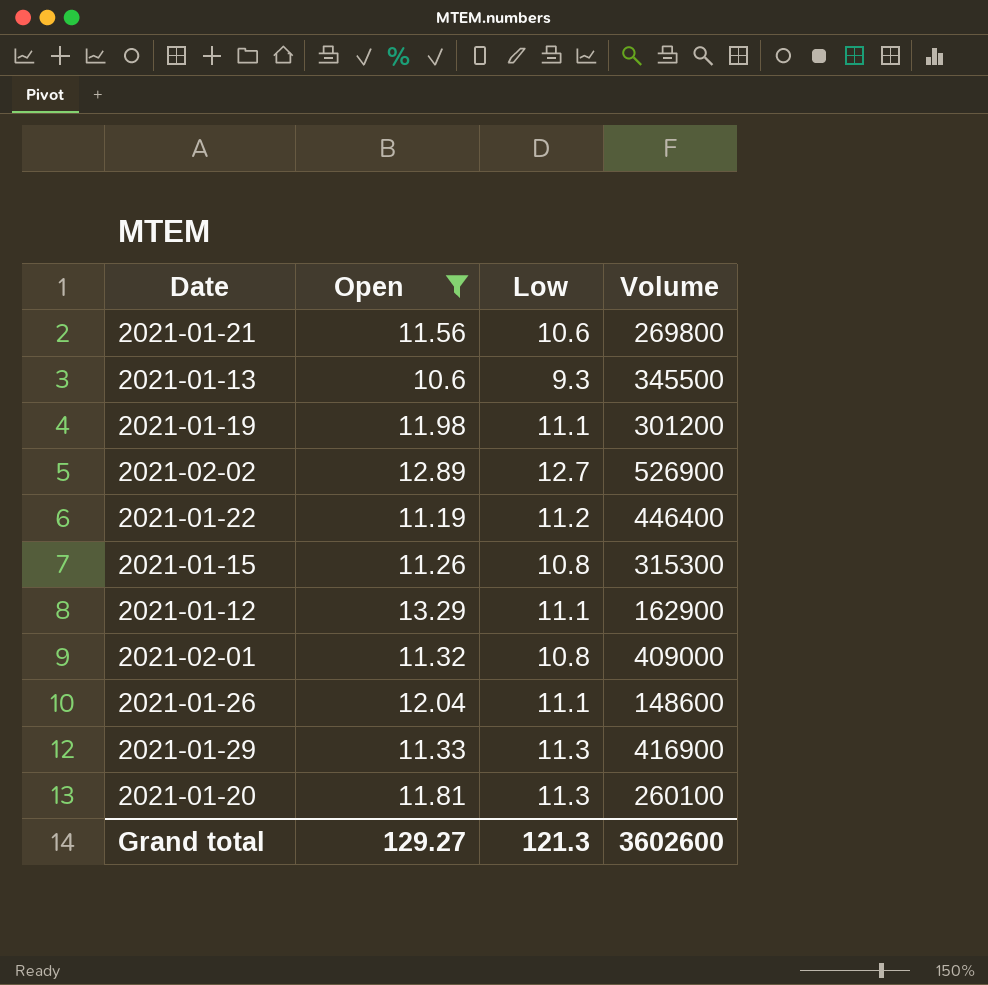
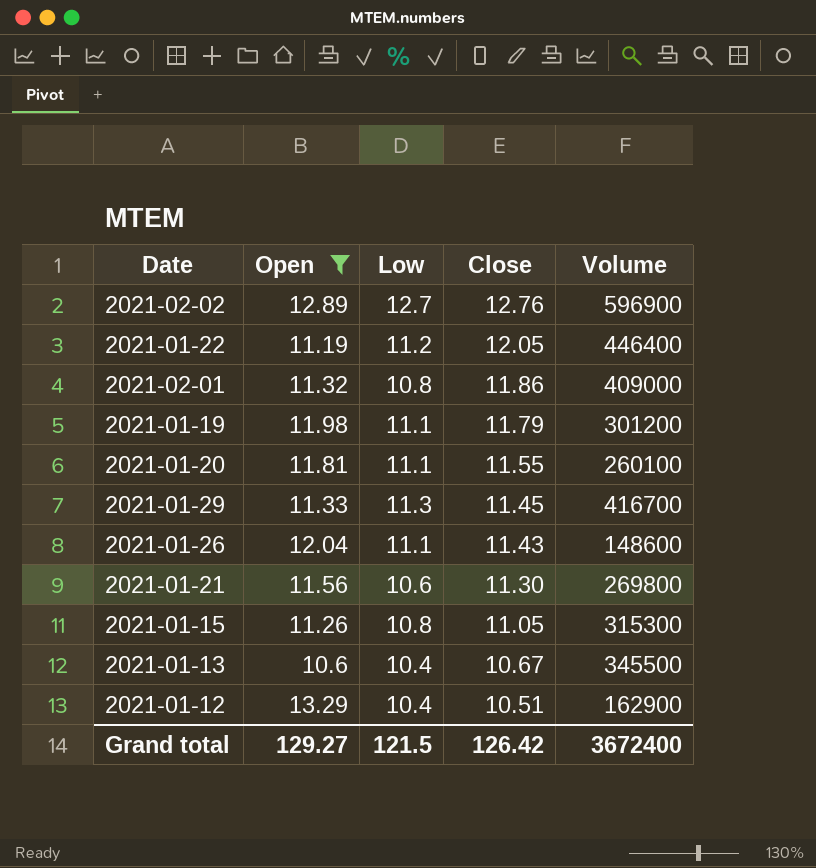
row order: none -> Close descending
column Close | position: none -> 4
2021-02-02 | Volume: 526900 -> 596900
2021-01-20 | Low: 11.3 -> 11.1
2021-01-29 | Volume: 416900 -> 416700
2021-01-13 | Low: 9.3 -> 10.4
2021-01-12 | Low: 11.1 -> 10.4
Grand total | Low: 121.3 -> 121.5
Grand total | Volume: 3602600 -> 3672400

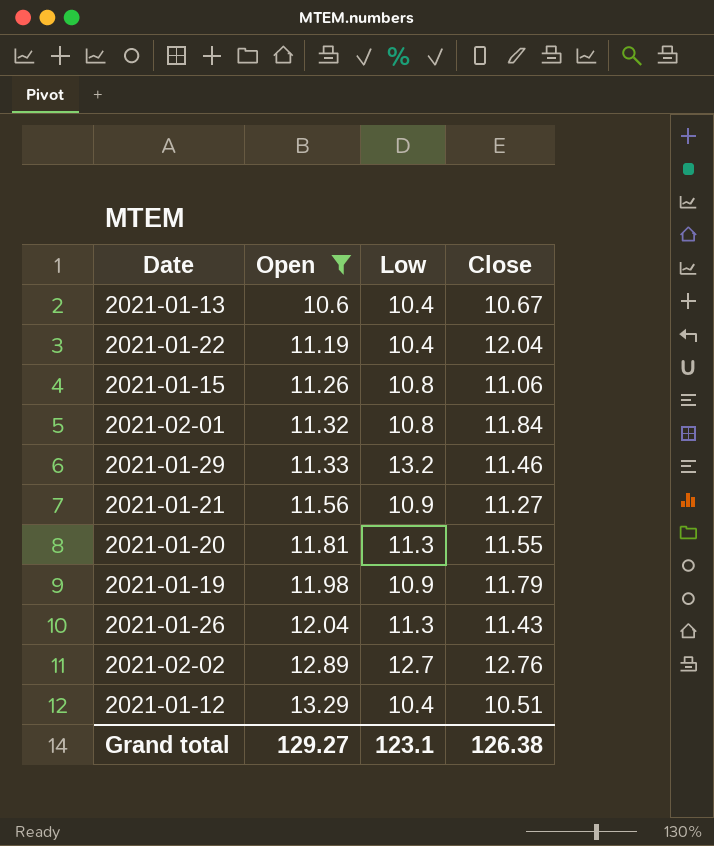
row order: Close descending -> Open ascending
column Volume | position: 5 -> none
2021-01-22 | Low: 11.2 -> 10.4
2021-01-22 | Close: 12.05 -> 12.04
2021-01-15 | Close: 11.05 -> 11.06
2021-02-01 | Close: 11.86 -> 11.84
2021-01-29 | Low: 11.3 -> 13.2
2021-01-29 | Close: 11.45 -> 11.46
2021-01-21 | Low: 10.6 -> 10.9
2021-01-21 | Close: 11.30 -> 11.27
2021-01-20 | Low: 11.1 -> 11.3
2021-01-19 | Low: 11.1 -> 10.9
2021-01-26 | Low: 11.1 -> 11.3
Grand total | Low: 121.5 -> 123.1
Grand total | Close: 126.42 -> 126.38

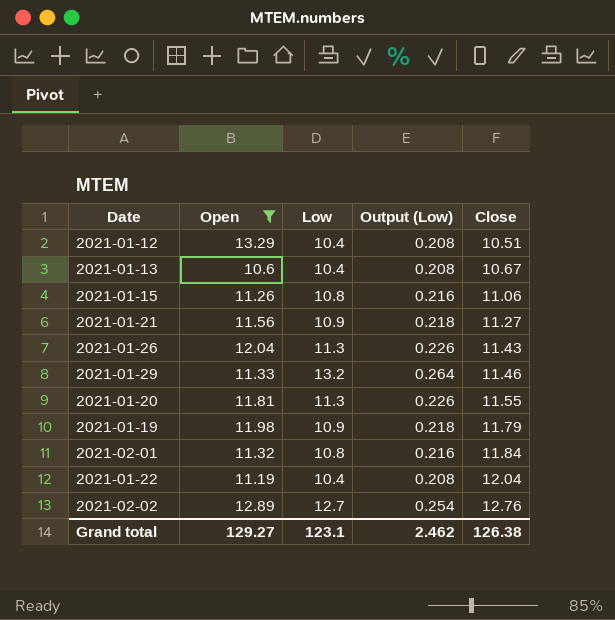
row order: Open ascending -> Close ascending
column Output (Low) | formula: none -> [Low] * 0.02

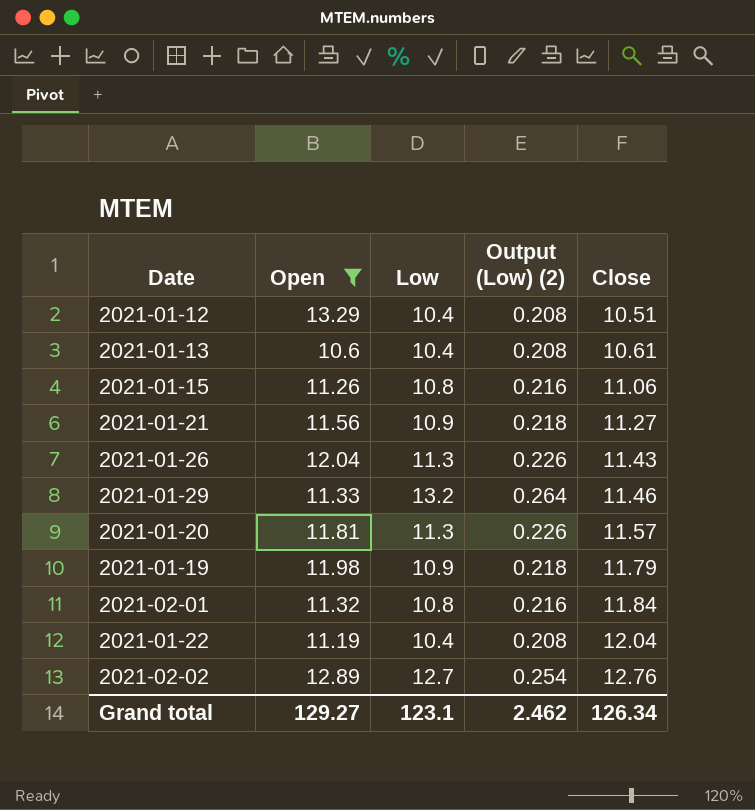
column name: Output (Low) -> Output (Low) (2)
2021-01-13 | Close: 10.67 -> 10.61
2021-01-20 | Close: 11.55 -> 11.57
Grand total | Close: 126.38 -> 126.34

